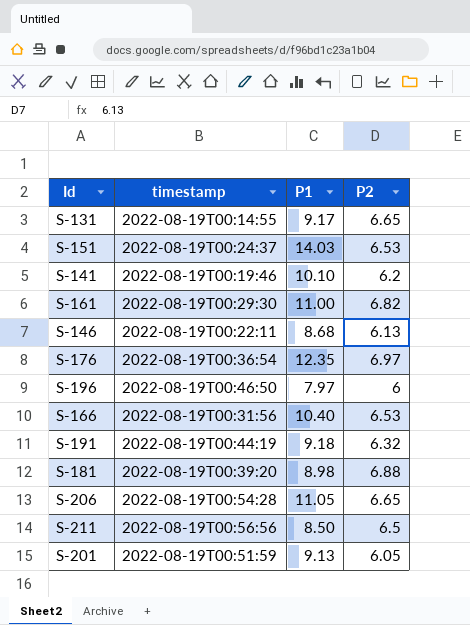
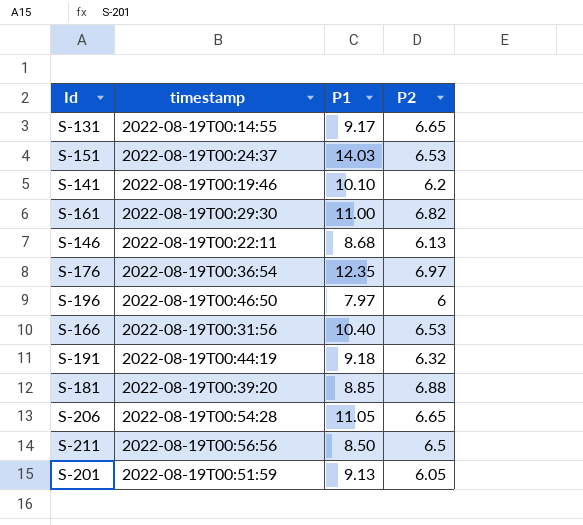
S-181 | P1: 8.98 -> 8.85

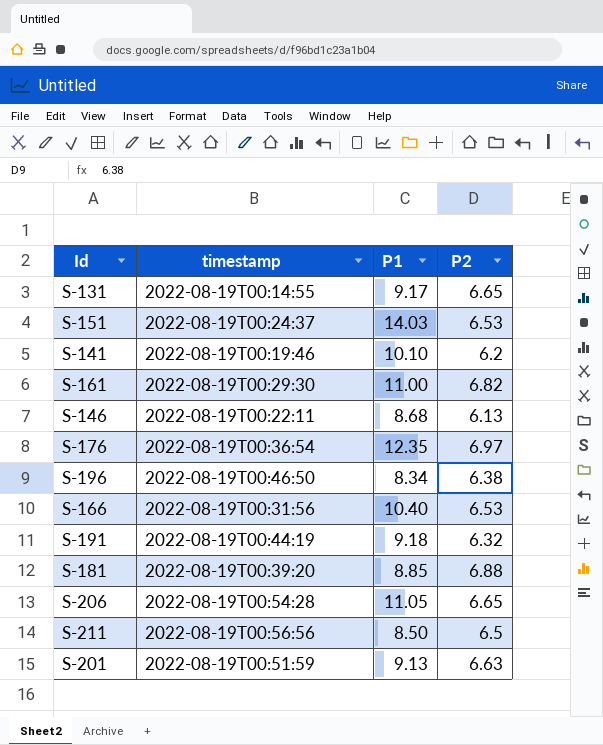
S-196 | P1: 7.97 -> 8.34
S-196 | P2: 6 -> 6.38
S-201 | P2: 6.05 -> 6.63

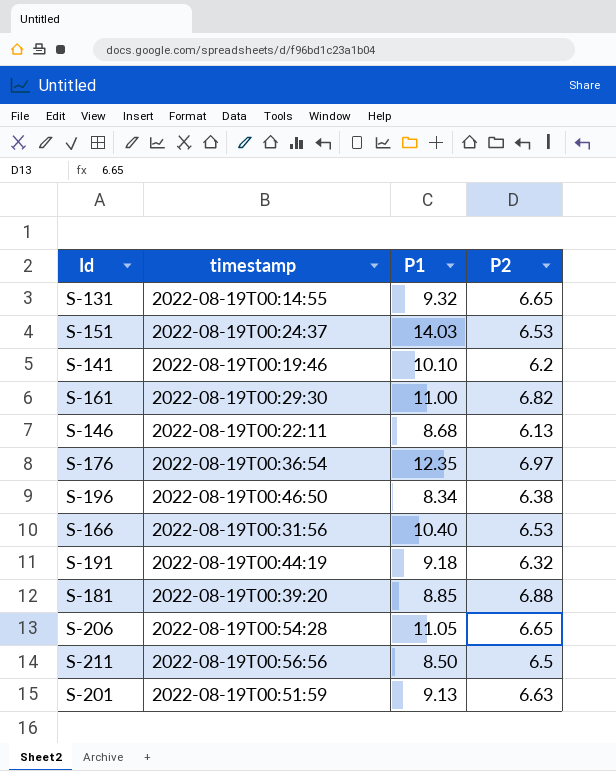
S-131 | P1: 9.17 -> 9.32

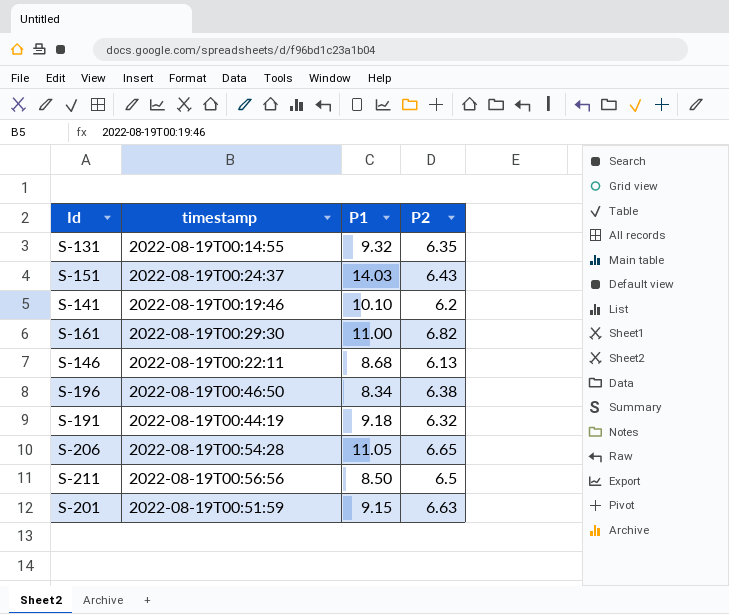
row S-176: 2022-08-19T00:36:54 | 12.35 | 6.97 -> none
row S-166: 2022-08-19T00:31:56 | 10.40 | 6.53 -> none
row S-181: 2022-08-19T00:39:20 | 8.85 | 6.88 -> none
S-131 | P2: 6.65 -> 6.35
S-151 | P2: 6.53 -> 6.43
S-201 | P1: 9.13 -> 9.15

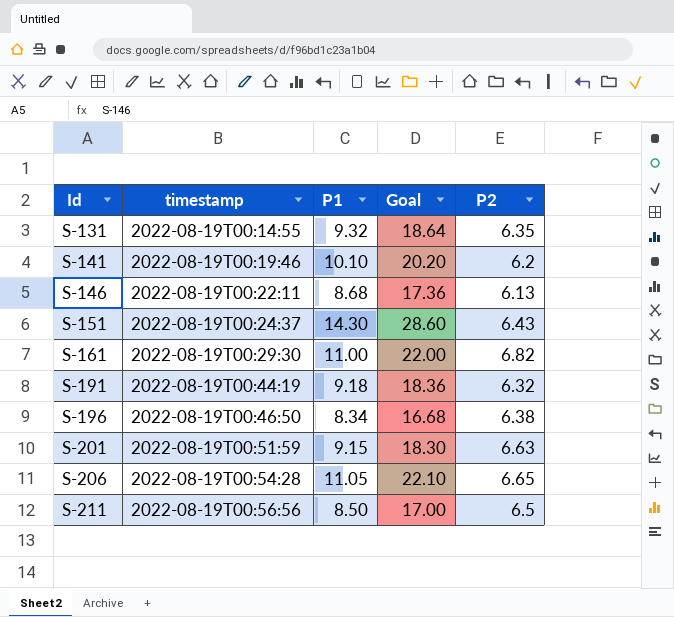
row order: none -> Id ascending
column Goal | formula: none -> [P1] * 2
S-151 | P1: 14.03 -> 14.30

